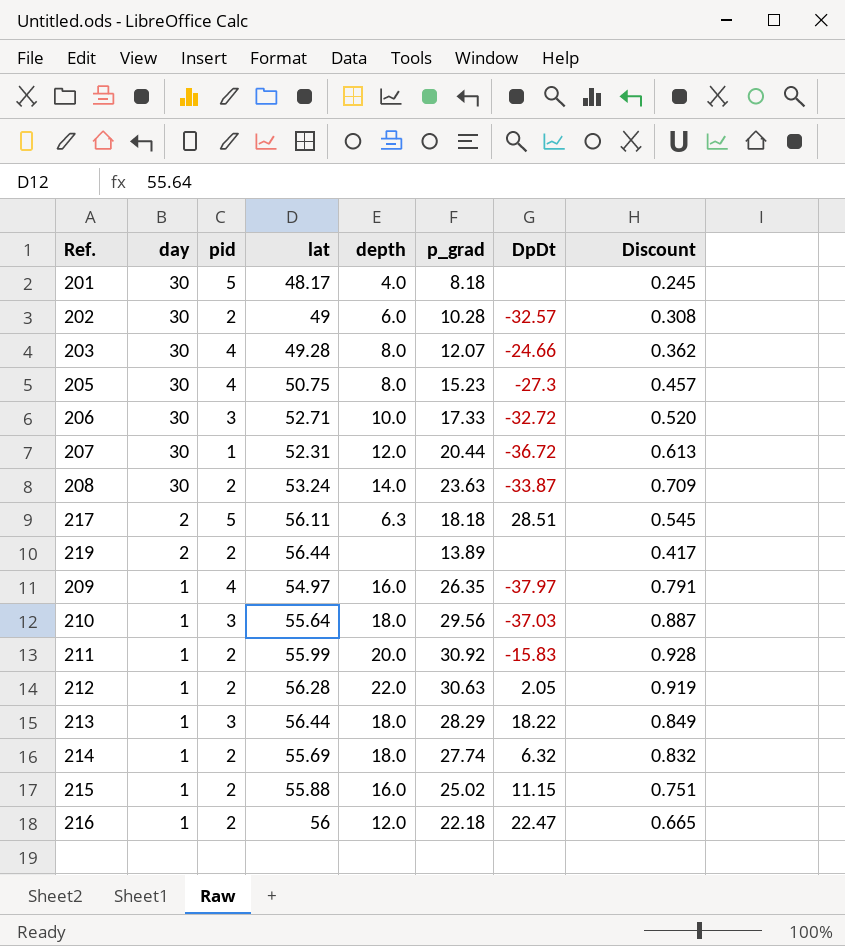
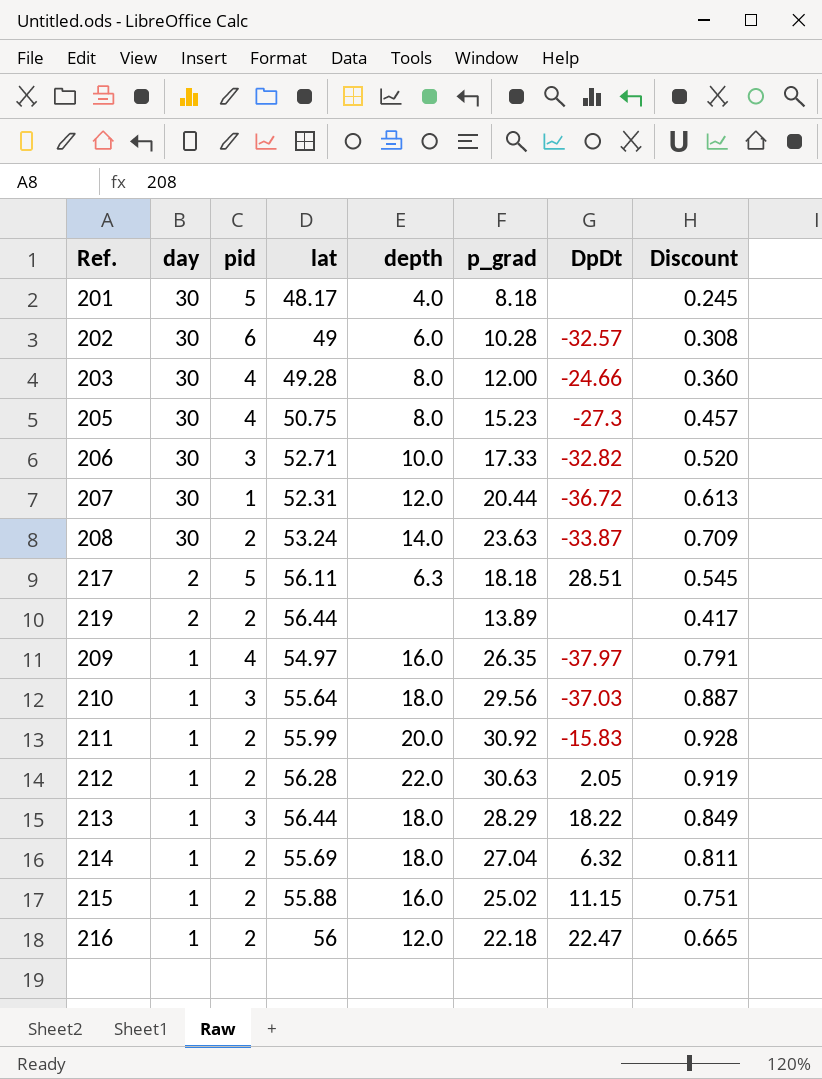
202 | pid: 2 -> 6
203 | p_grad: 12.07 -> 12.00
203 | Discount: 0.362 -> 0.360
206 | DpDt: -32.72 -> -32.82
214 | p_grad: 27.74 -> 27.04
214 | Discount: 0.832 -> 0.811

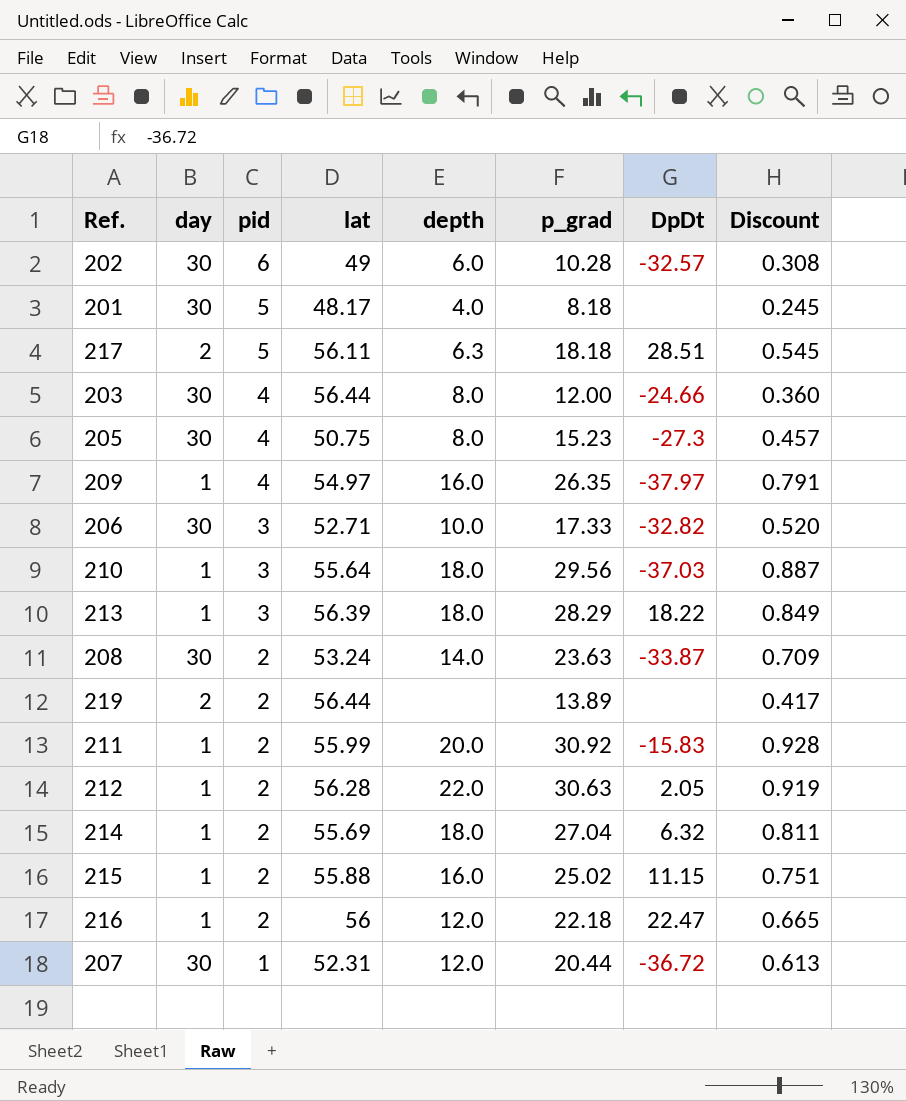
row order: day descending -> pid descending
203 | lat: 49.28 -> 56.44
213 | lat: 56.44 -> 56.39

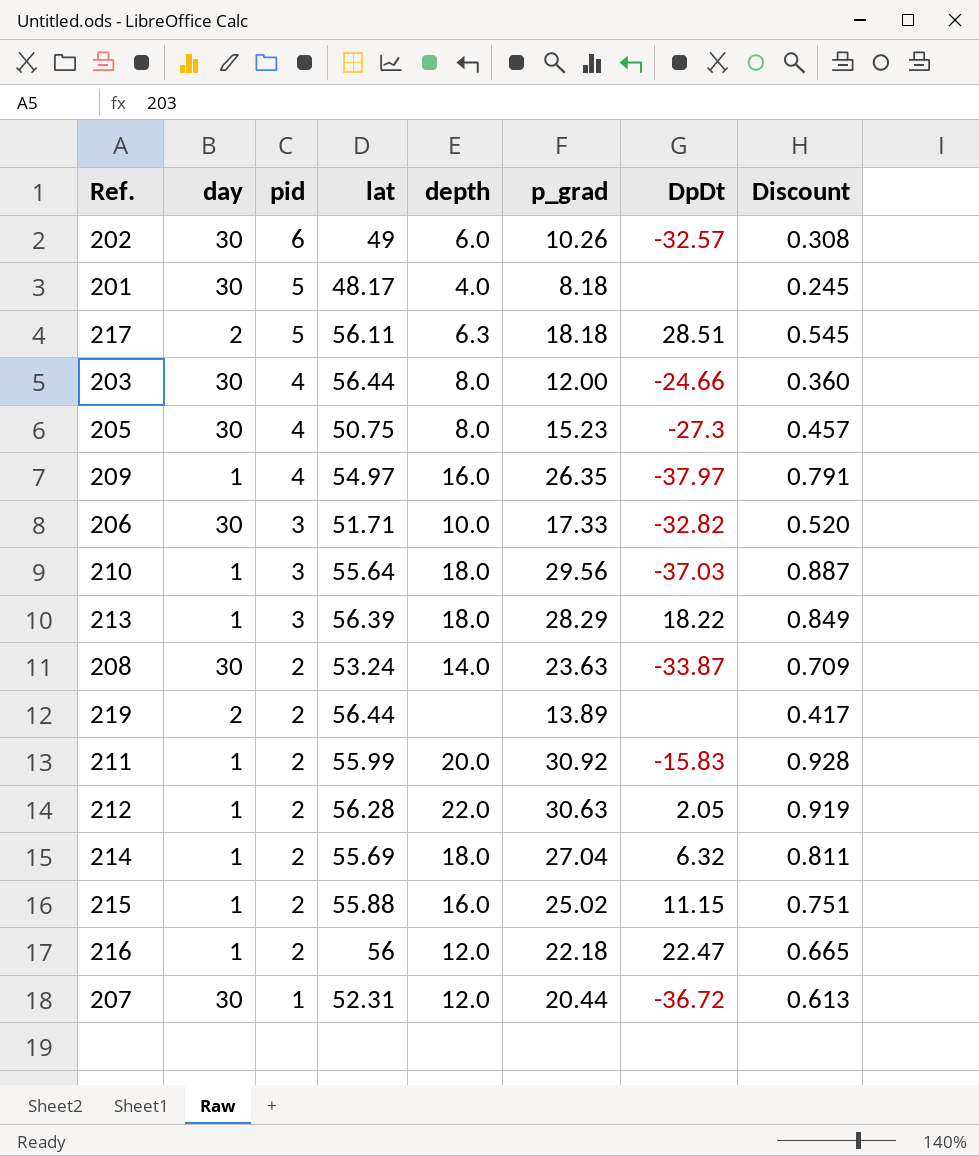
202 | p_grad: 10.28 -> 10.26
206 | lat: 52.71 -> 51.71

